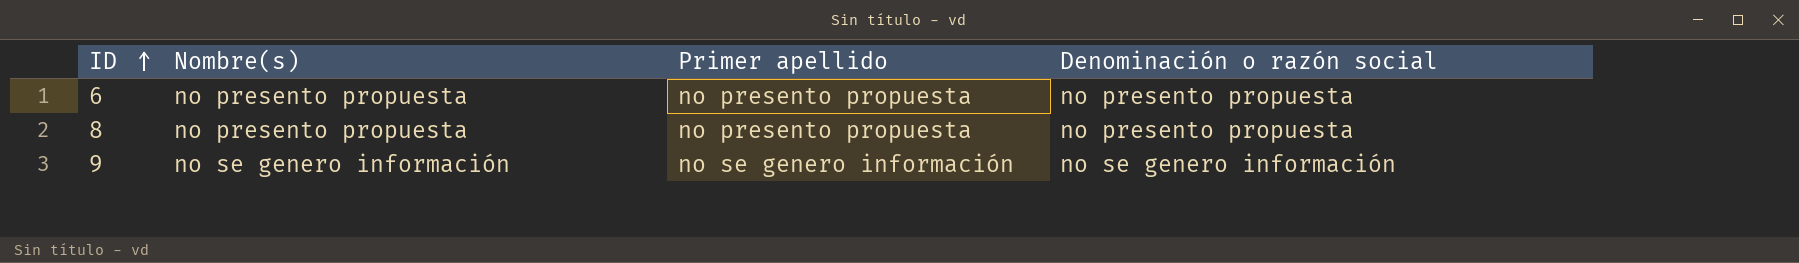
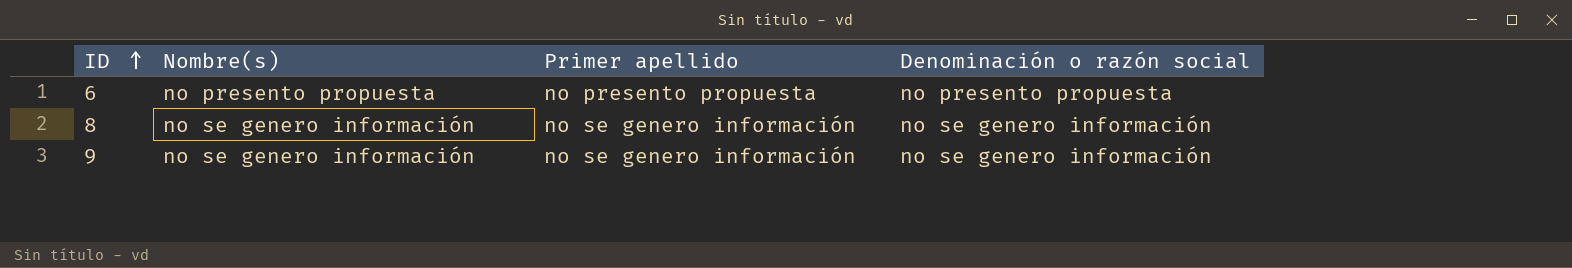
8 | Nombre(s): no presento propuesta -> no se genero información
8 | Primer apellido: no presento propuesta -> no se genero información
8 | Denominación o razón social: no presento propuesta -> no se genero información

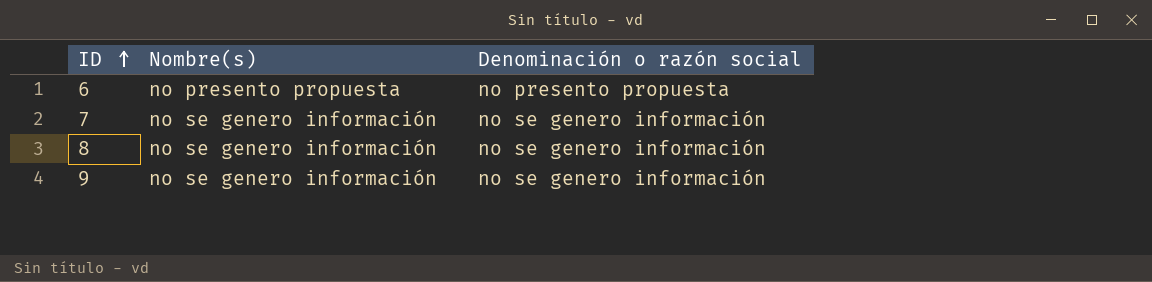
column Primer apellido | position: 3 -> none
row 7: none -> no se genero información | no se genero información

